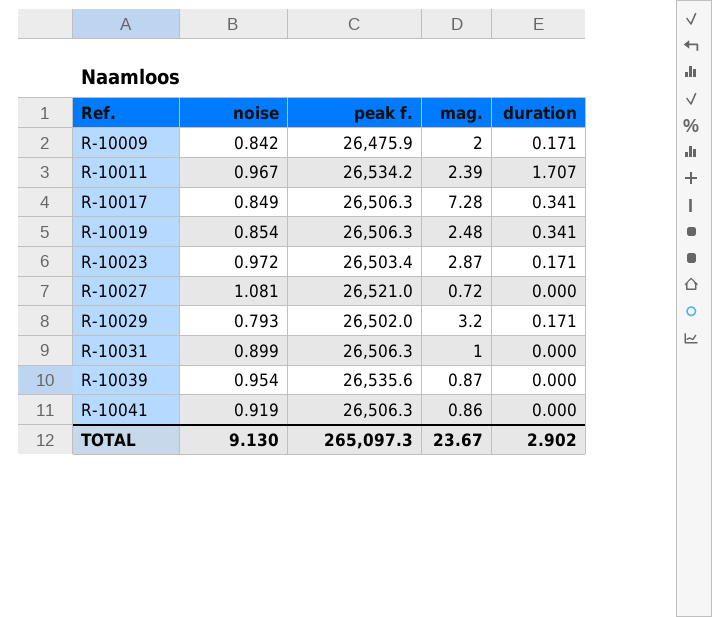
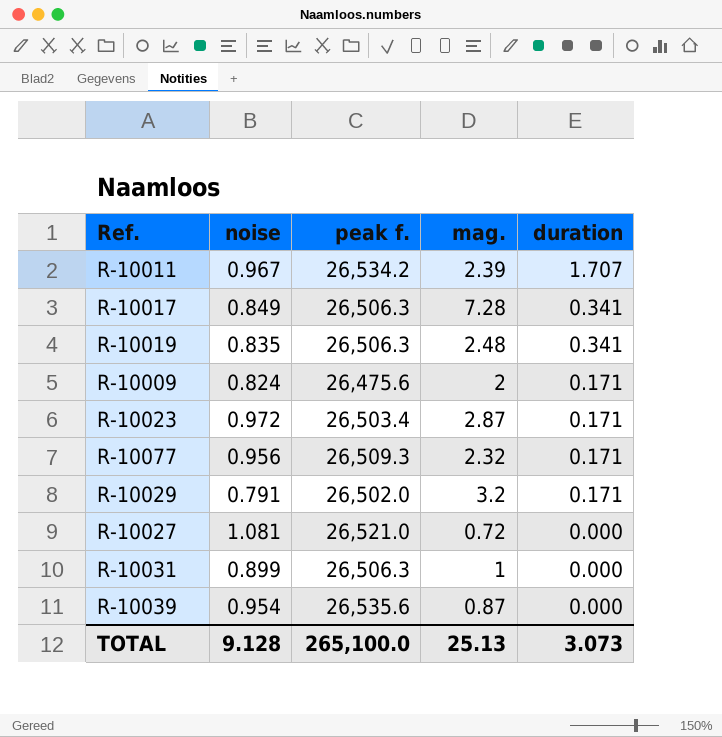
row order: Ref. ascending -> duration descending
row R-10041: 0.919 | 26,506.3 | 0.86 | 0.000 -> none
R-10019 | noise: 0.854 -> 0.835
R-10009 | noise: 0.842 -> 0.824
R-10009 | peak f.: 26,475.9 -> 26,475.6
row R-10077: none -> 0.956 | 26,509.3 | 2.32 | 0.171
R-10029 | noise: 0.793 -> 0.791
TOTAL | noise: 9.130 -> 9.128
TOTAL | peak f.: 265,097.3 -> 265,100.0
TOTAL | mag.: 23.67 -> 25.13
TOTAL | duration: 2.902 -> 3.073

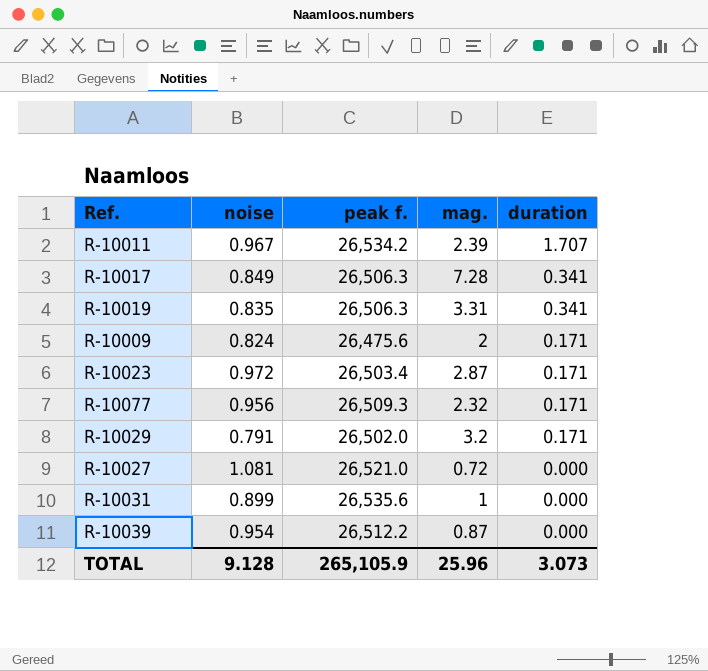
R-10019 | mag.: 2.48 -> 3.31
R-10031 | peak f.: 26,506.3 -> 26,535.6
R-10039 | peak f.: 26,535.6 -> 26,512.2
TOTAL | peak f.: 265,100.0 -> 265,105.9
TOTAL | mag.: 25.13 -> 25.96

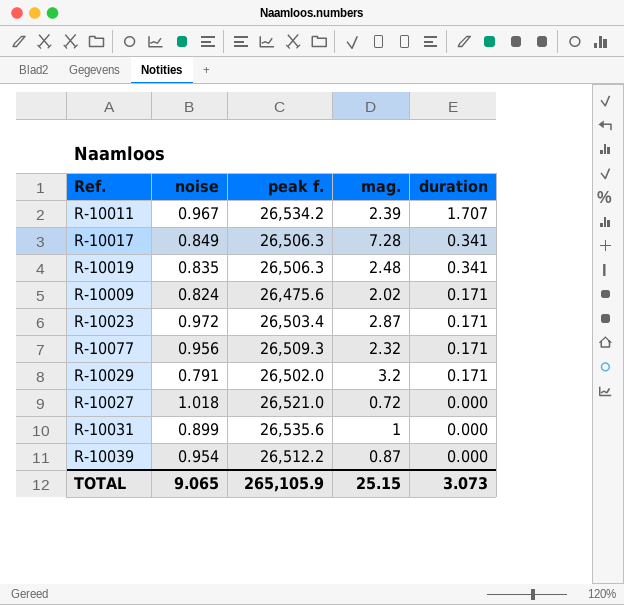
R-10019 | mag.: 3.31 -> 2.48
R-10009 | mag.: 2 -> 2.02
R-10027 | noise: 1.081 -> 1.018
TOTAL | noise: 9.128 -> 9.065
TOTAL | mag.: 25.96 -> 25.15

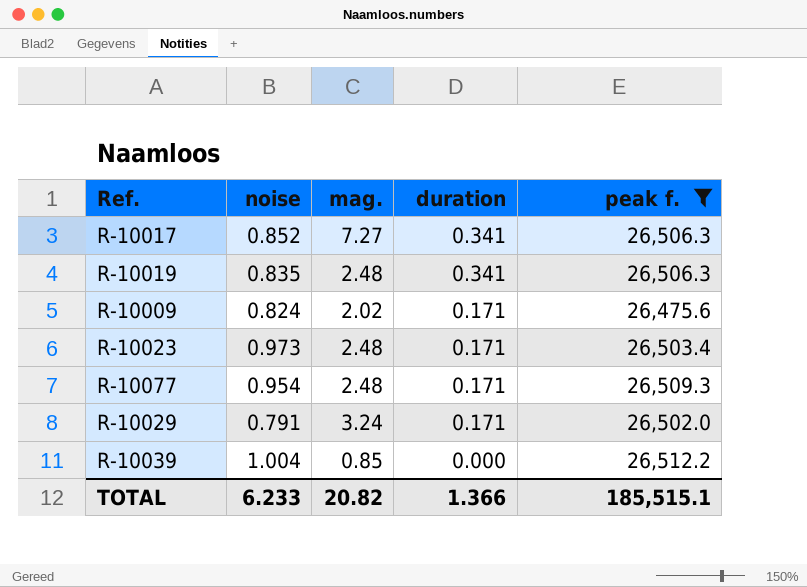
filter: none -> peak f. <= 26,512.2
column peak f. | position: 3 -> 5
R-10017 | noise: 0.849 -> 0.852
R-10017 | mag.: 7.28 -> 7.27
R-10023 | noise: 0.972 -> 0.973
R-10023 | mag.: 2.87 -> 2.48
R-10077 | noise: 0.956 -> 0.954
R-10077 | mag.: 2.32 -> 2.48
R-10029 | mag.: 3.2 -> 3.24
R-10039 | noise: 0.954 -> 1.004
R-10039 | mag.: 0.87 -> 0.85
TOTAL | noise: 9.065 -> 6.233
TOTAL | mag.: 25.15 -> 20.82
TOTAL | duration: 3.073 -> 1.366
TOTAL | peak f.: 265,105.9 -> 185,515.1

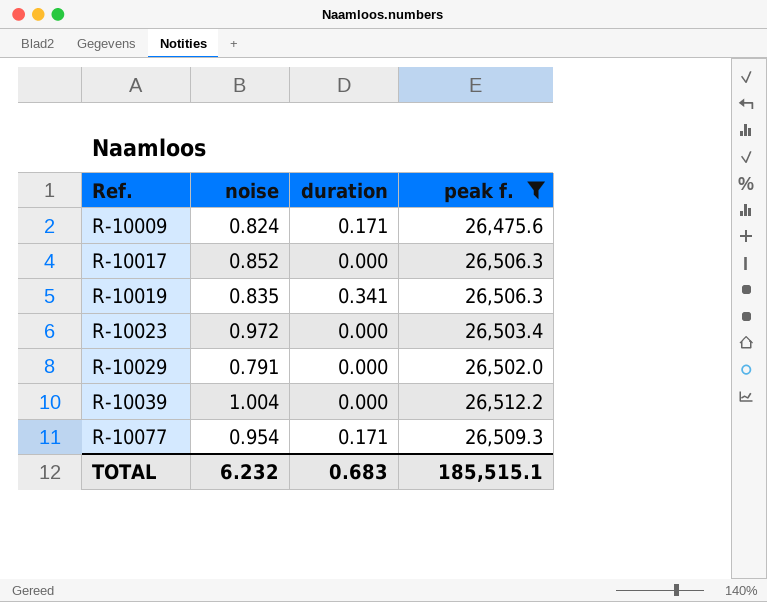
row order: duration descending -> Ref. ascending
column mag. | position: 3 -> none
R-10017 | duration: 0.341 -> 0.000
R-10023 | noise: 0.973 -> 0.972
R-10023 | duration: 0.171 -> 0.000
R-10029 | duration: 0.171 -> 0.000
TOTAL | noise: 6.233 -> 6.232
TOTAL | duration: 1.366 -> 0.683

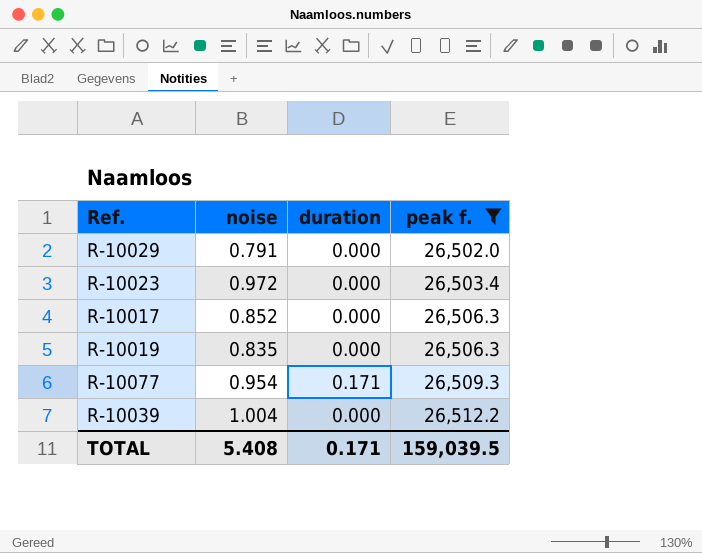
row order: Ref. ascending -> peak f. ascending
row R-10009: 0.824 | 0.171 | 26,475.6 -> none
R-10019 | duration: 0.341 -> 0.000
TOTAL | noise: 6.232 -> 5.408
TOTAL | duration: 0.683 -> 0.171
TOTAL | peak f.: 185,515.1 -> 159,039.5

